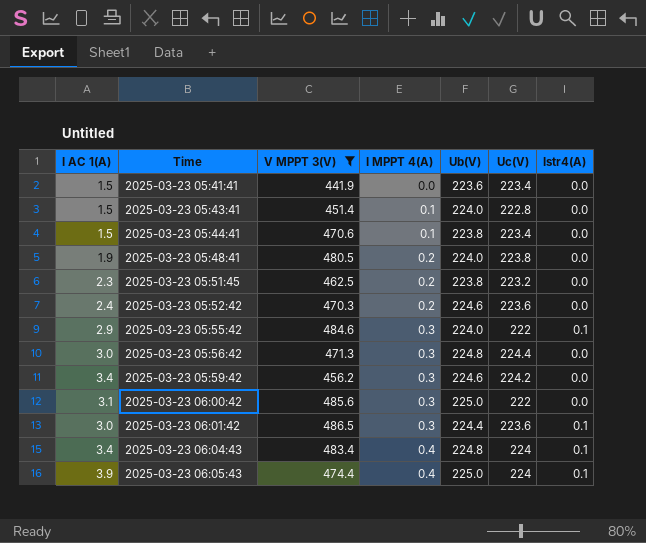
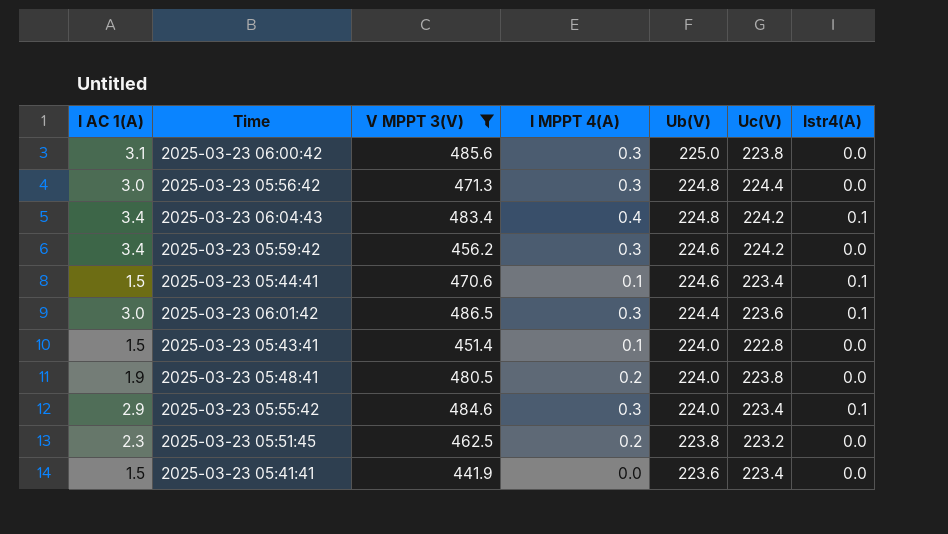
row order: Time ascending -> Ub(V) descending
row 2025-03-23 05:52:42: 2.4 | 470.3 | 0.2 | 224.6 | 223.6 | 0.0 -> none
row 2025-03-23 06:05:43: 3.9 | 474.4 | 0.4 | 225.0 | 224 | 0.1 -> none
2025-03-23 06:00:42 | Uc(V): 222 -> 223.8
2025-03-23 06:04:43 | Uc(V): 224 -> 224.2
2025-03-23 05:44:41 | Ub(V): 223.8 -> 224.6
2025-03-23 05:44:41 | Istr4(A): 0.0 -> 0.1
2025-03-23 05:55:42 | Uc(V): 222 -> 223.4

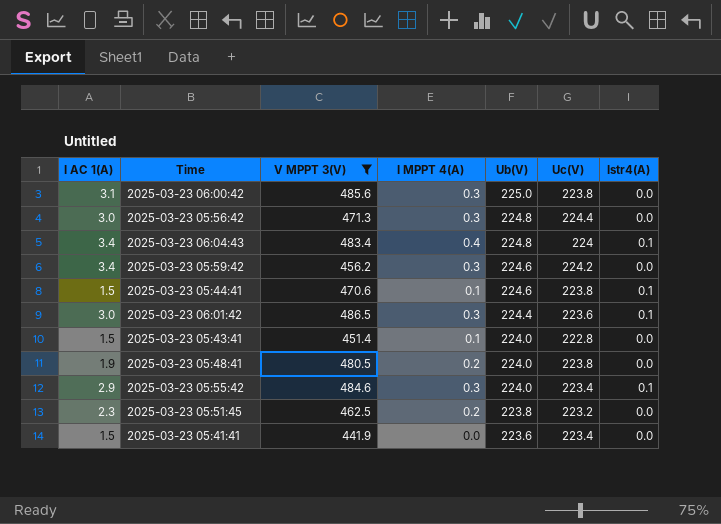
2025-03-23 06:04:43 | Uc(V): 224.2 -> 224
2025-03-23 05:44:41 | Uc(V): 223.4 -> 223.8

